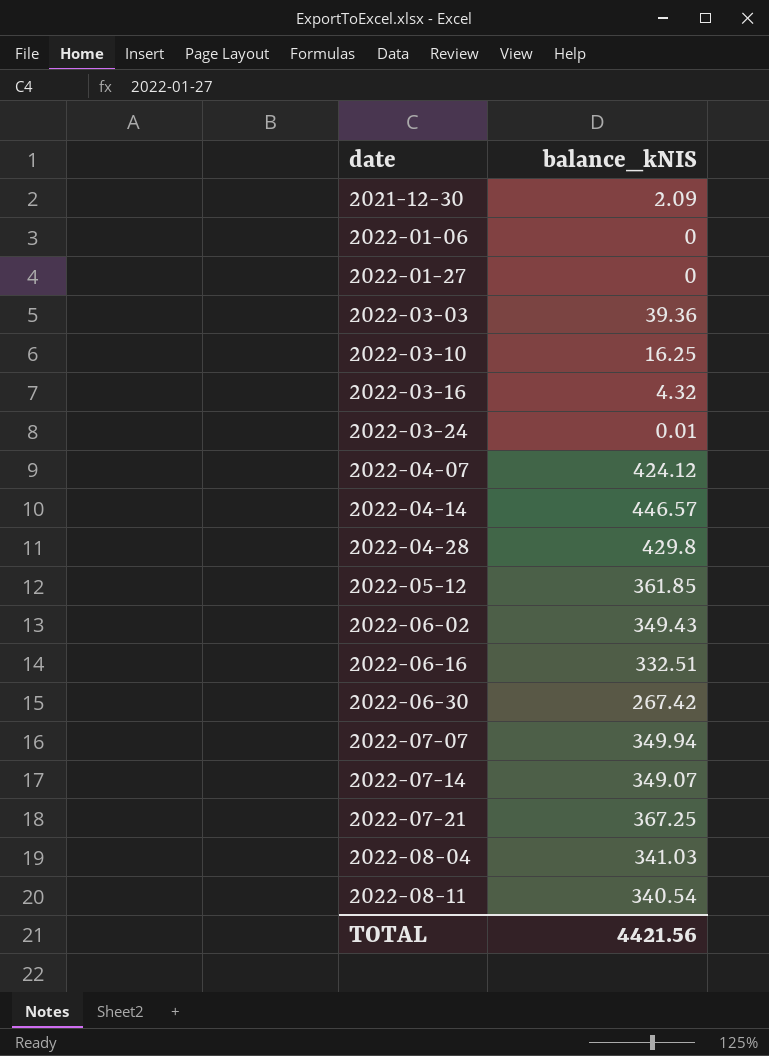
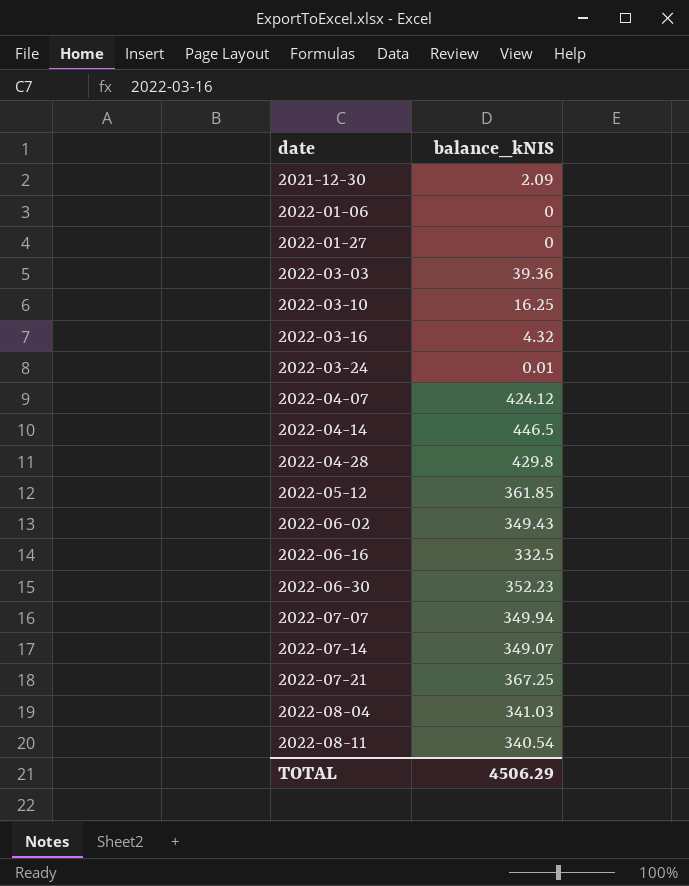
2022-04-14 | balance_kNIS: 446.57 -> 446.5
2022-06-16 | balance_kNIS: 332.51 -> 332.5
2022-06-30 | balance_kNIS: 267.42 -> 352.23
TOTAL | balance_kNIS: 4421.56 -> 4506.29

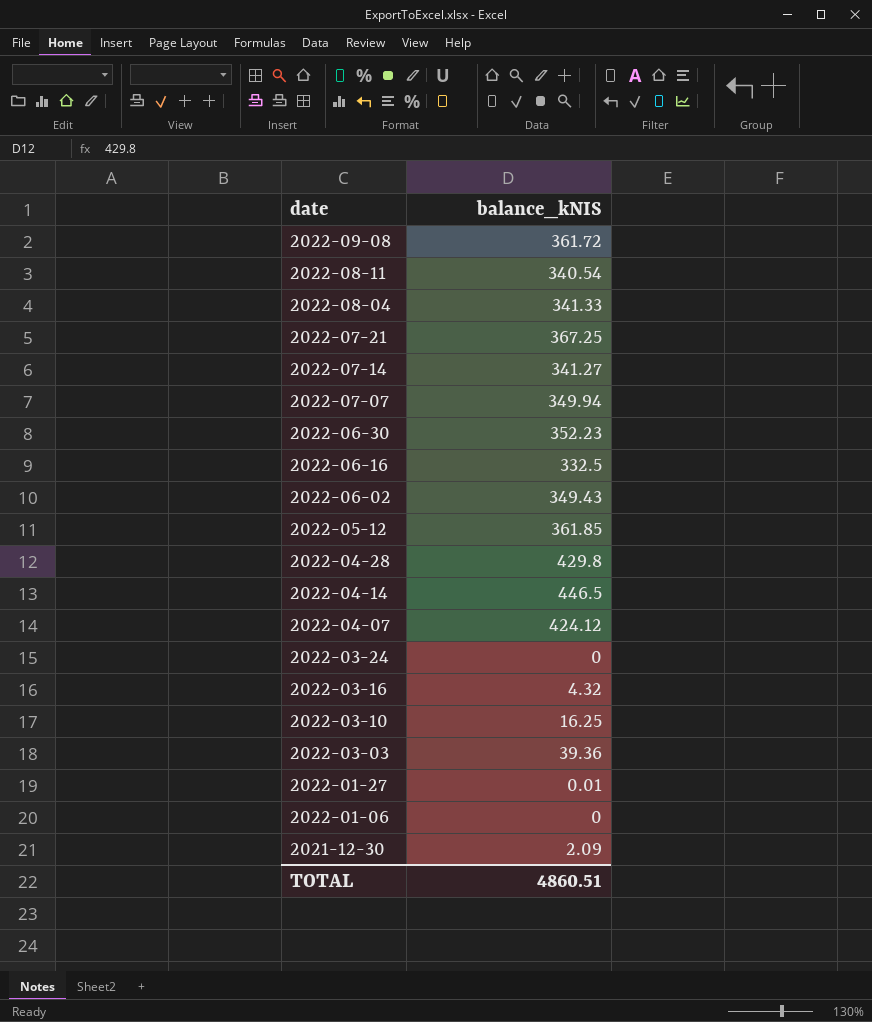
row order: date ascending -> date descending
row 2022-09-08: none -> 361.72
2022-08-04 | balance_kNIS: 341.03 -> 341.33
2022-07-14 | balance_kNIS: 349.07 -> 341.27
2022-03-24 | balance_kNIS: 0.01 -> 0
2022-01-27 | balance_kNIS: 0 -> 0.01
TOTAL | balance_kNIS: 4506.29 -> 4860.51

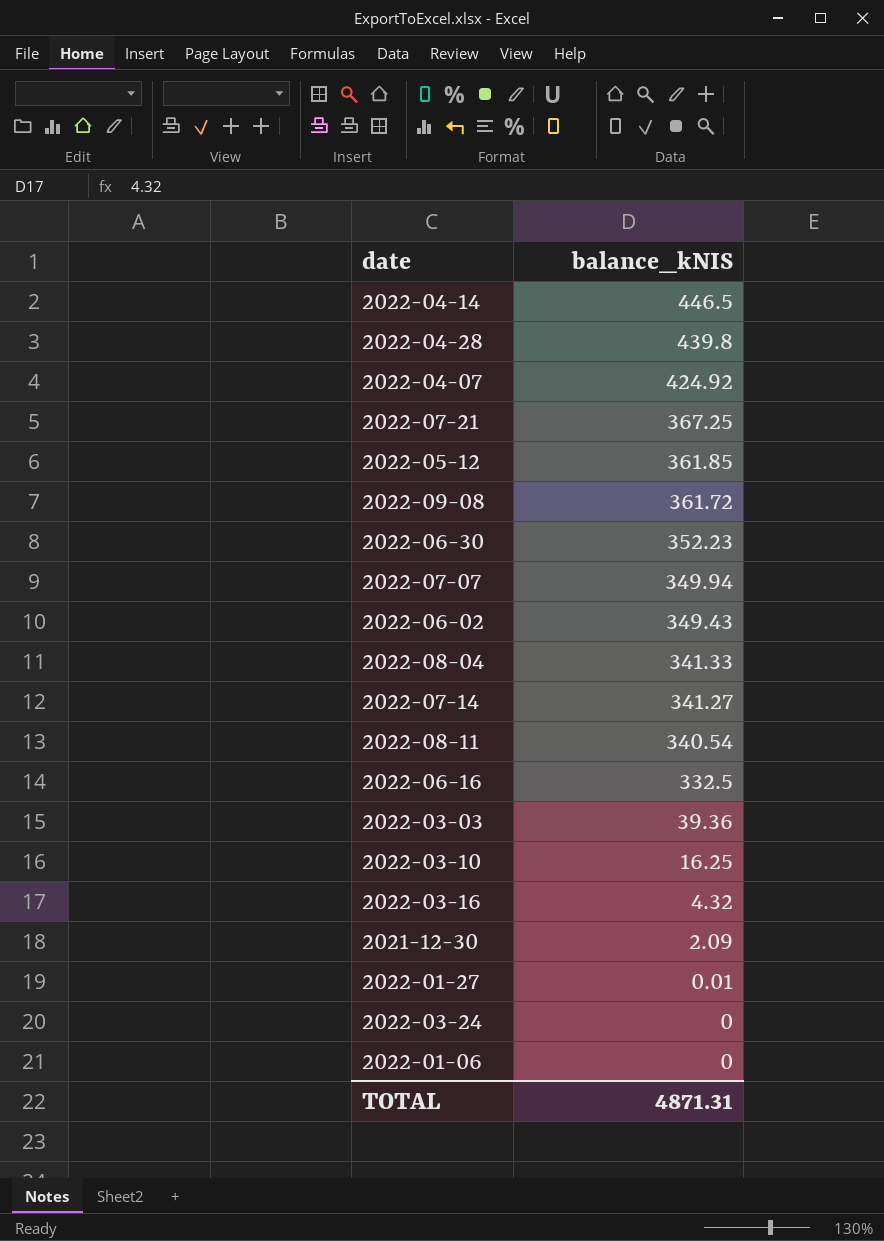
row order: date descending -> balance_kNIS descending
2022-04-28 | balance_kNIS: 429.8 -> 439.8
2022-04-07 | balance_kNIS: 424.12 -> 424.92
TOTAL | balance_kNIS: 4860.51 -> 4871.31

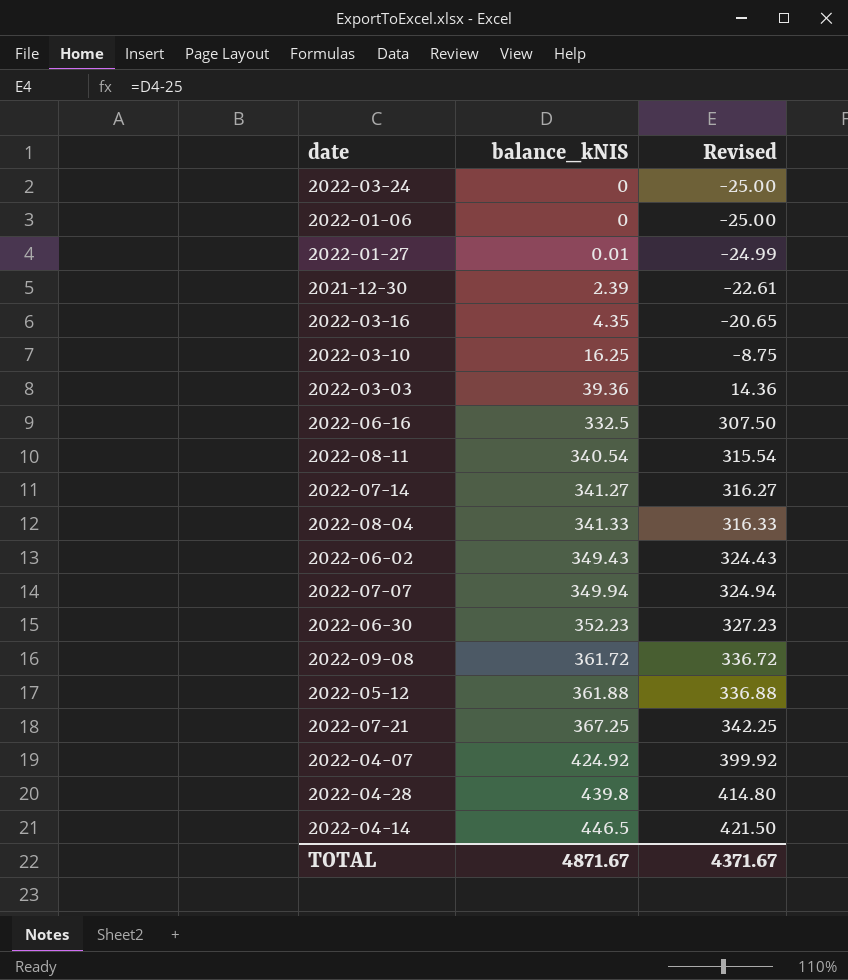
row order: balance_kNIS descending -> balance_kNIS ascending
column Revised | formula: none -> [balance_kNIS] - 25
2021-12-30 | balance_kNIS: 2.09 -> 2.39
2022-03-16 | balance_kNIS: 4.32 -> 4.35
2022-05-12 | balance_kNIS: 361.85 -> 361.88
TOTAL | balance_kNIS: 4871.31 -> 4871.67

